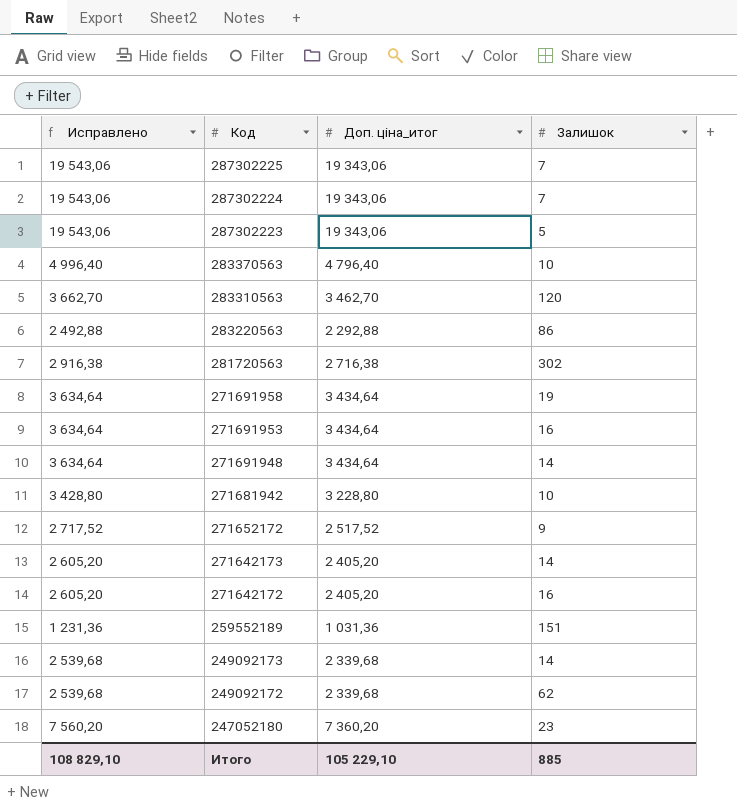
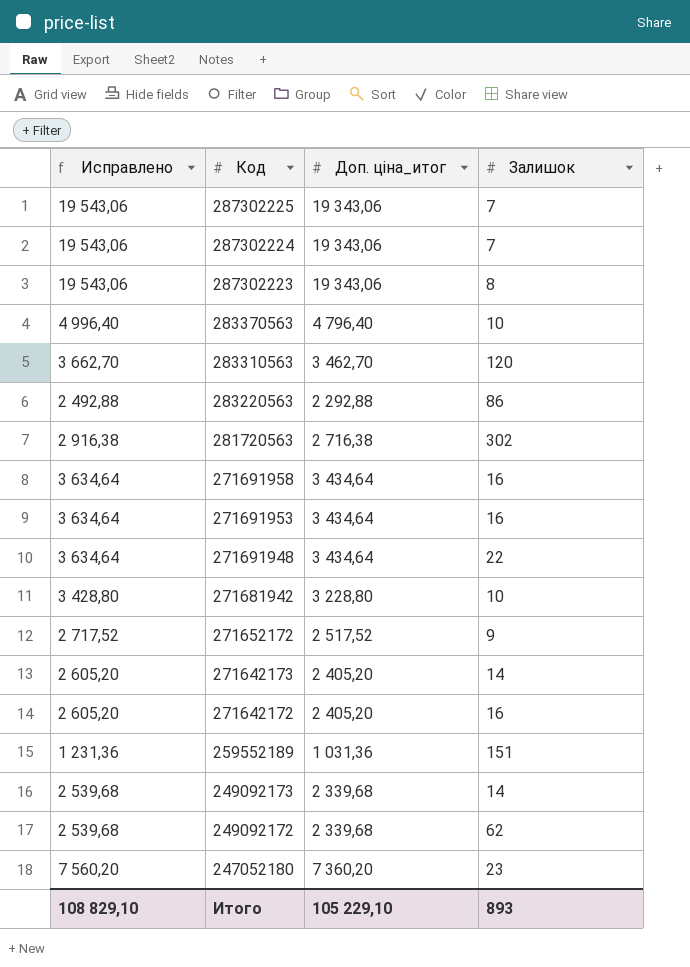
287302223 | Залишок: 5 -> 8
271691958 | Залишок: 19 -> 16
271691948 | Залишок: 14 -> 22
Итого | Залишок: 885 -> 893

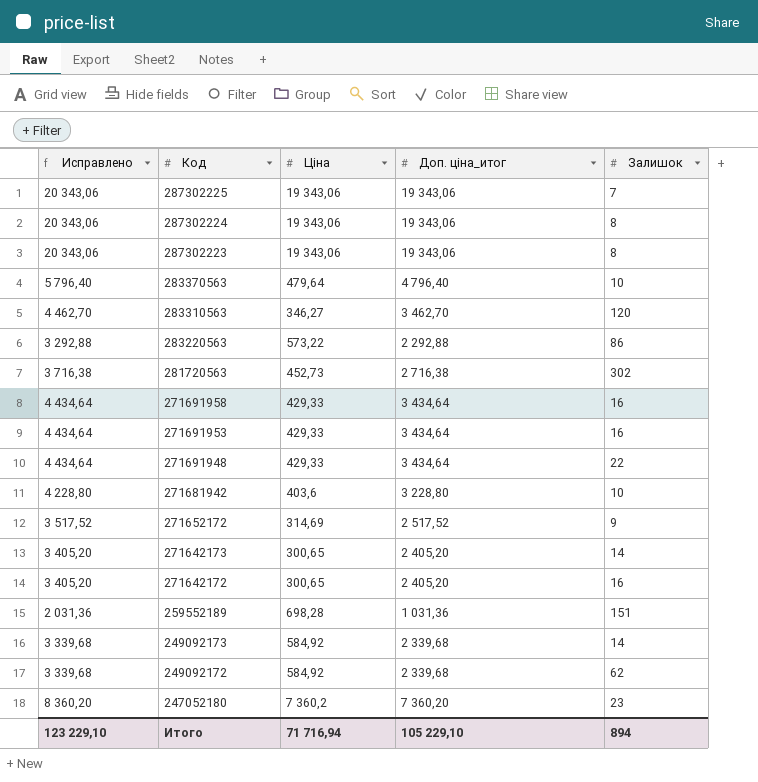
column Исправлено | formula: [Доп. ціна_итог] + 200 -> [Доп. ціна_итог] + 1000
column Ціна | position: none -> 3
287302224 | Залишок: 7 -> 8
Итого | Исправлено: 108 829,10 -> 123 229,10
Итого | Залишок: 893 -> 894

